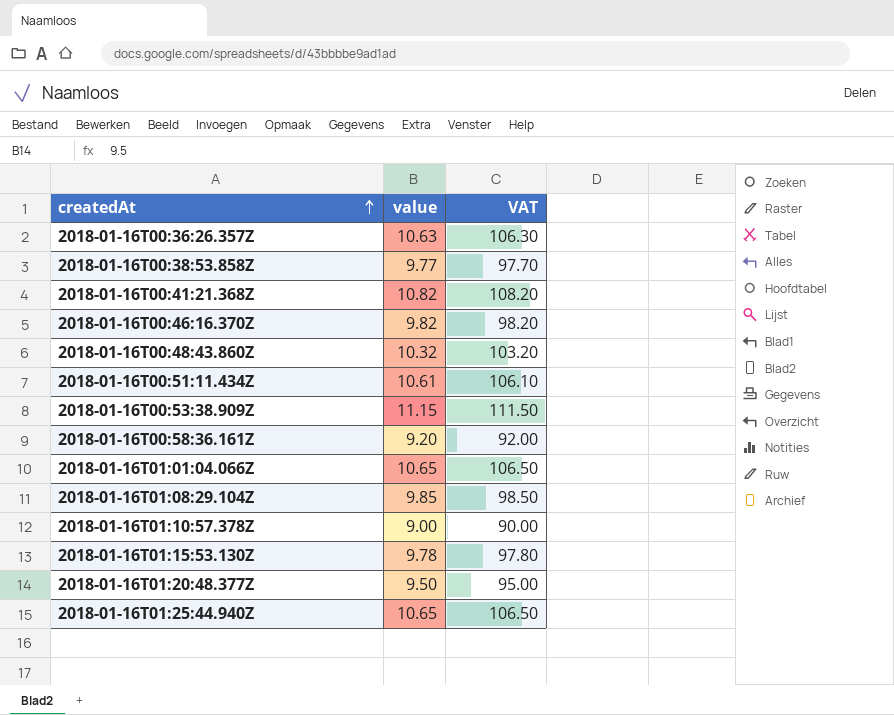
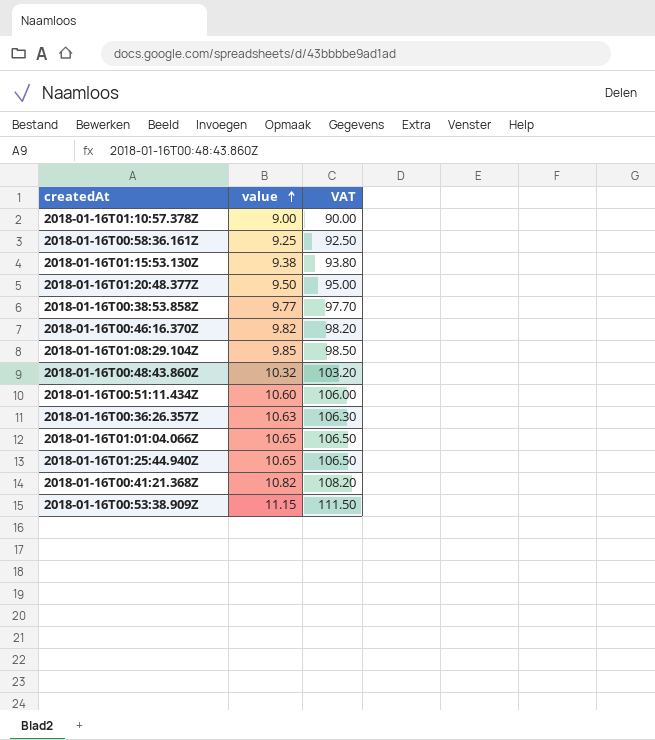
row order: createdAt ascending -> value ascending
2018-01-16T00:58:36.161Z | value: 9.20 -> 9.25
2018-01-16T00:58:36.161Z | VAT: 92.00 -> 92.50
2018-01-16T01:15:53.130Z | value: 9.78 -> 9.38
2018-01-16T01:15:53.130Z | VAT: 97.80 -> 93.80
2018-01-16T00:51:11.434Z | value: 10.61 -> 10.60
2018-01-16T00:51:11.434Z | VAT: 106.10 -> 106.00

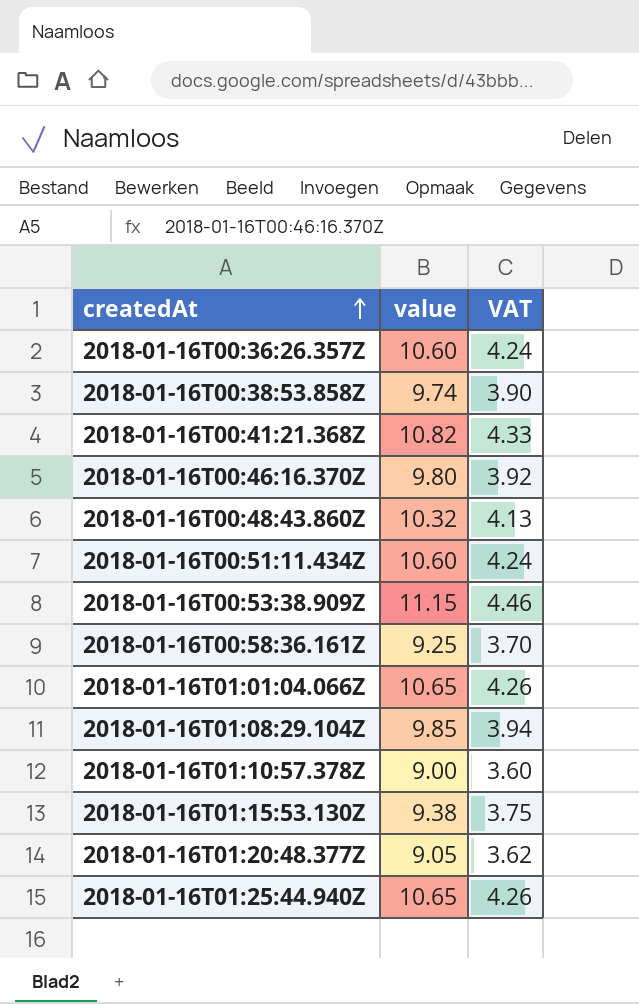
row order: value ascending -> createdAt ascending
column VAT | formula: [value] * 10 -> [value] * 0.4
2018-01-16T00:36:26.357Z | value: 10.63 -> 10.60
2018-01-16T00:38:53.858Z | value: 9.77 -> 9.74
2018-01-16T00:46:16.370Z | value: 9.82 -> 9.80
2018-01-16T01:20:48.377Z | value: 9.50 -> 9.05

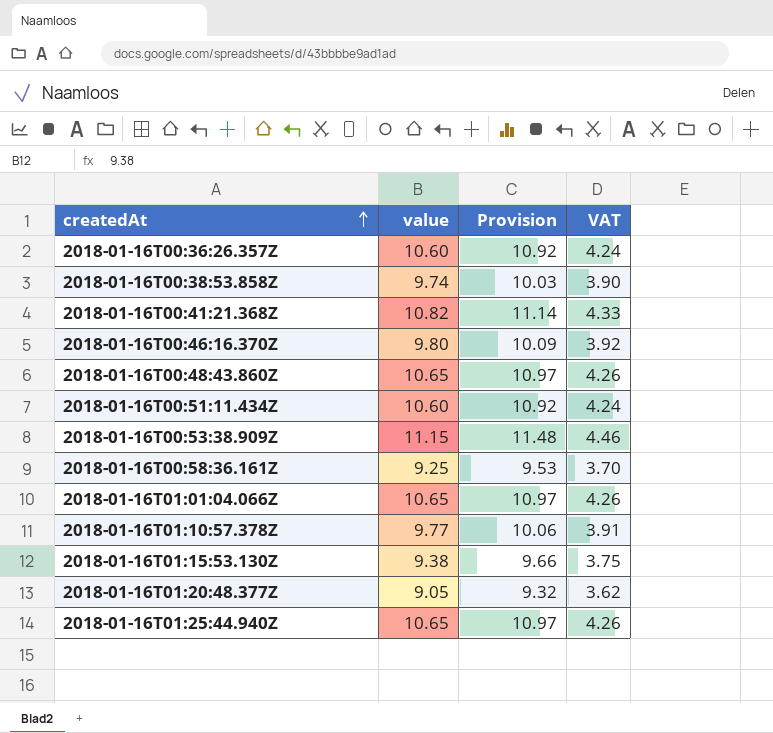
column Provision | formula: none -> [value] * 1.03
row 2018-01-16T01:08:29.104Z: 9.85 | 3.94 -> none
2018-01-16T00:48:43.860Z | value: 10.32 -> 10.65
2018-01-16T00:48:43.860Z | VAT: 4.13 -> 4.26
2018-01-16T01:10:57.378Z | value: 9.00 -> 9.77
2018-01-16T01:10:57.378Z | VAT: 3.60 -> 3.91

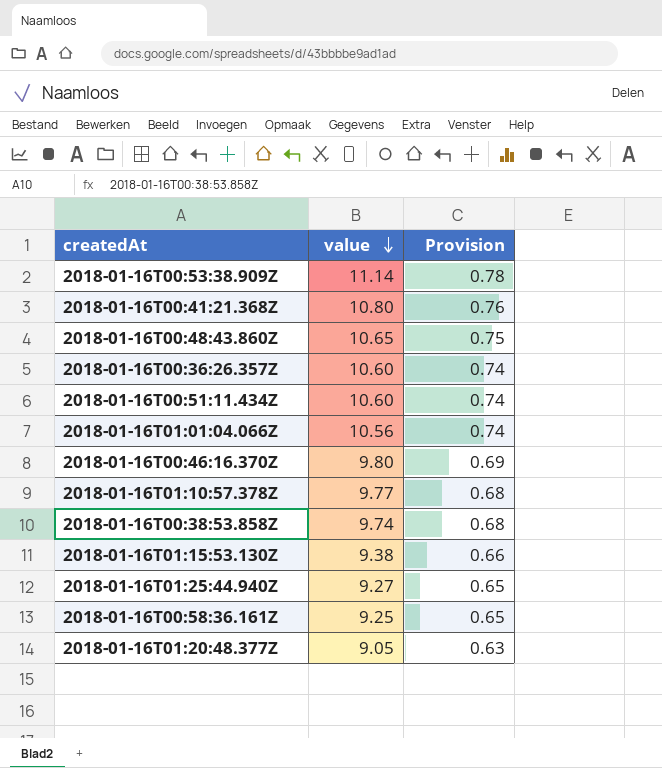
row order: createdAt ascending -> value descending
column VAT | formula: [value] * 0.4 -> none
column Provision | formula: [value] * 1.03 -> [value] * 0.07
2018-01-16T00:53:38.909Z | value: 11.15 -> 11.14
2018-01-16T00:41:21.368Z | value: 10.82 -> 10.80
2018-01-16T01:01:04.066Z | value: 10.65 -> 10.56
2018-01-16T01:25:44.940Z | value: 10.65 -> 9.27

